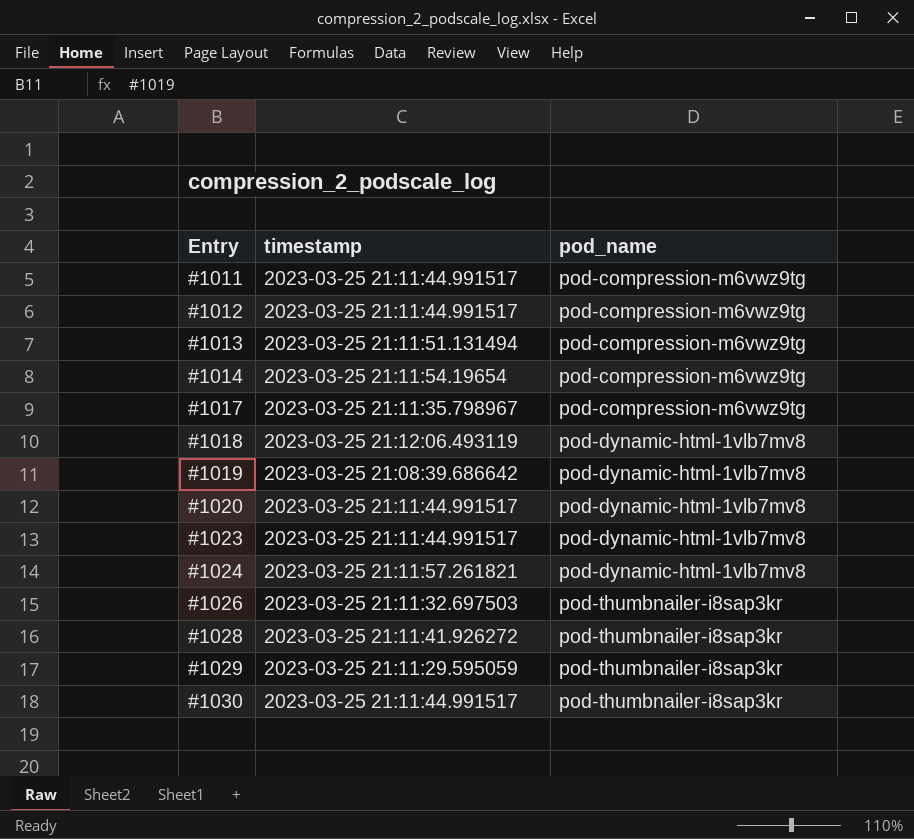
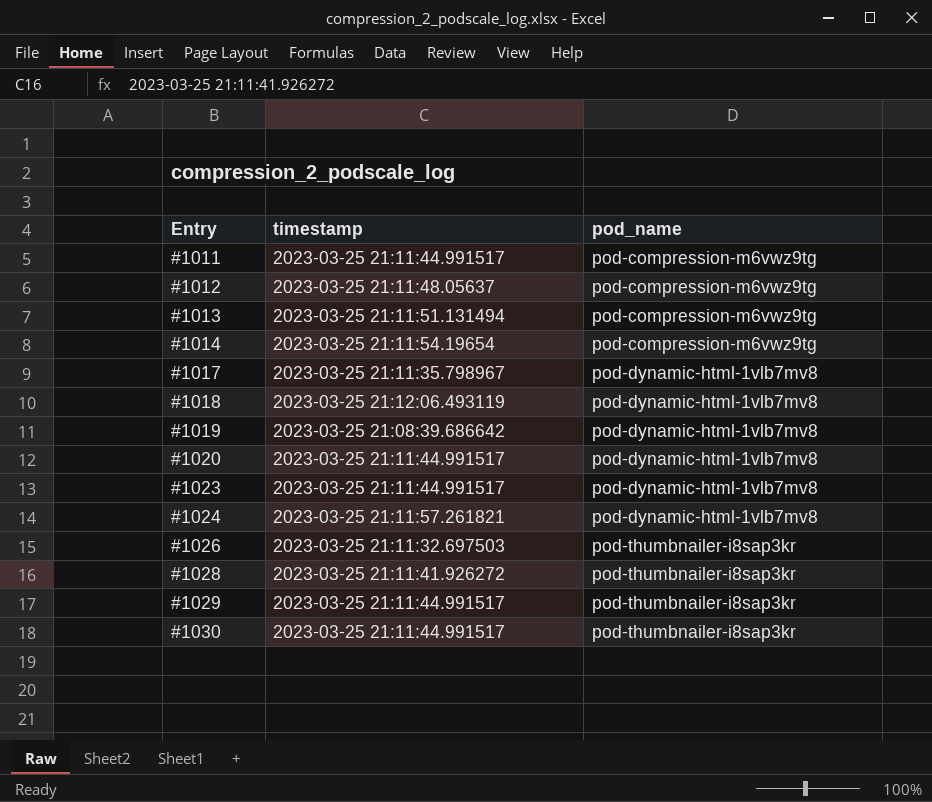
#1012 | timestamp: 2023-03-25 21:11:44.991517 -> 2023-03-25 21:11:48.05637
#1017 | pod_name: pod-compression-m6vwz9tg -> pod-dynamic-html-1vlb7mv8
#1029 | timestamp: 2023-03-25 21:11:29.595059 -> 2023-03-25 21:11:44.991517

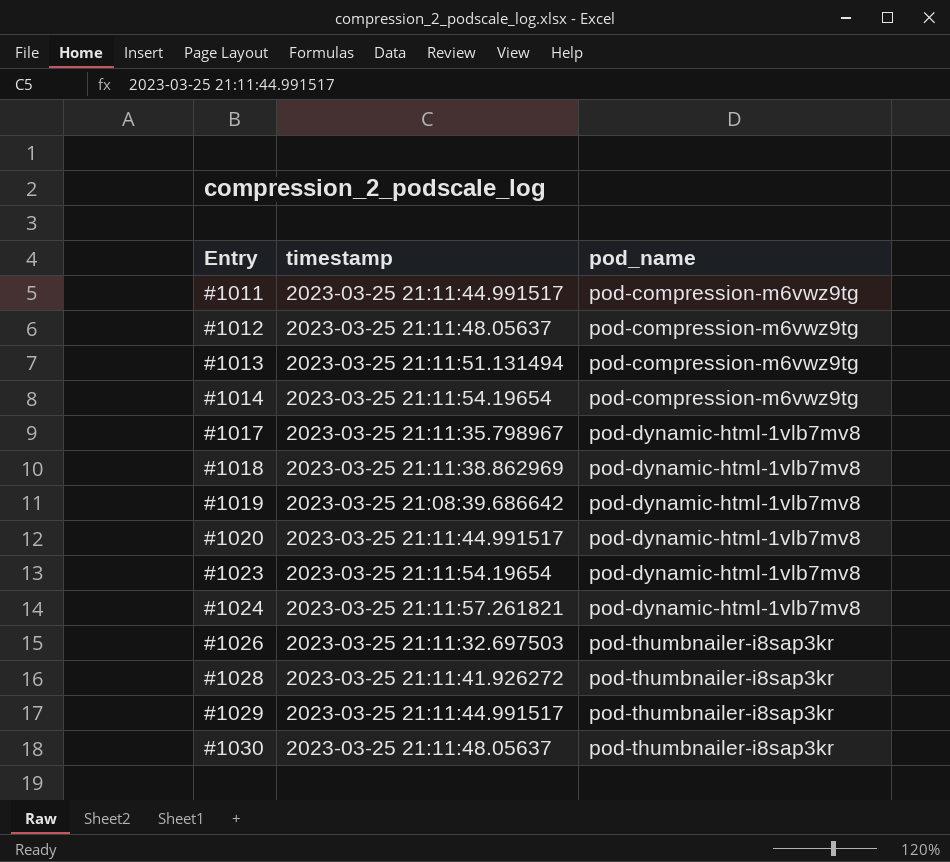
#1018 | timestamp: 2023-03-25 21:12:06.493119 -> 2023-03-25 21:11:38.862969
#1023 | timestamp: 2023-03-25 21:11:44.991517 -> 2023-03-25 21:11:54.19654
#1030 | timestamp: 2023-03-25 21:11:44.991517 -> 2023-03-25 21:11:48.05637

